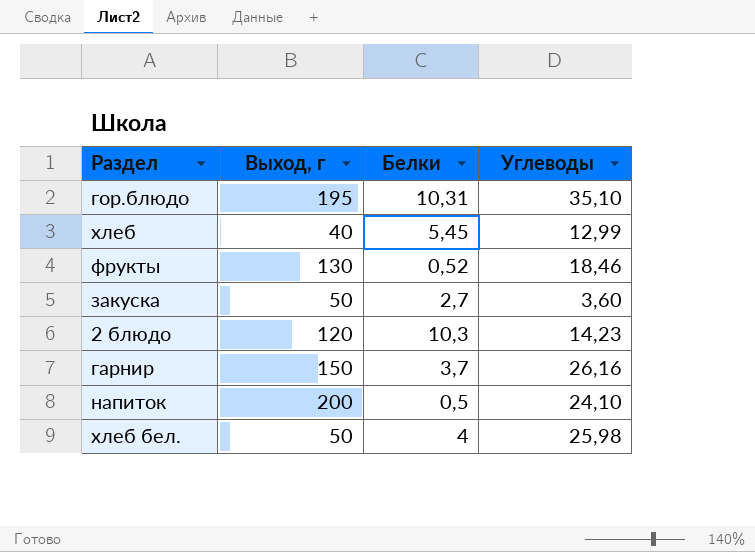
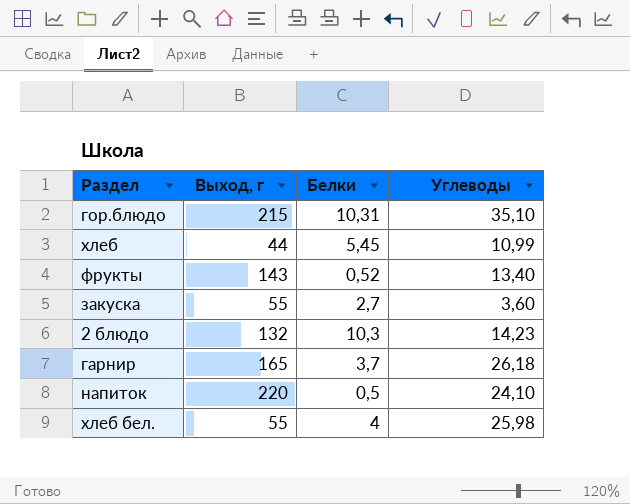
гор.блюдо | Выход, г: 195 -> 215
хлеб | Выход, г: 40 -> 44
хлеб | Углеводы: 12,99 -> 10,99
фрукты | Выход, г: 130 -> 143
фрукты | Углеводы: 18,46 -> 13,40
закуска | Выход, г: 50 -> 55
2 блюдо | Выход, г: 120 -> 132
гарнир | Выход, г: 150 -> 165
гарнир | Углеводы: 26,16 -> 26,18
напиток | Выход, г: 200 -> 220
хлеб бел. | Выход, г: 50 -> 55

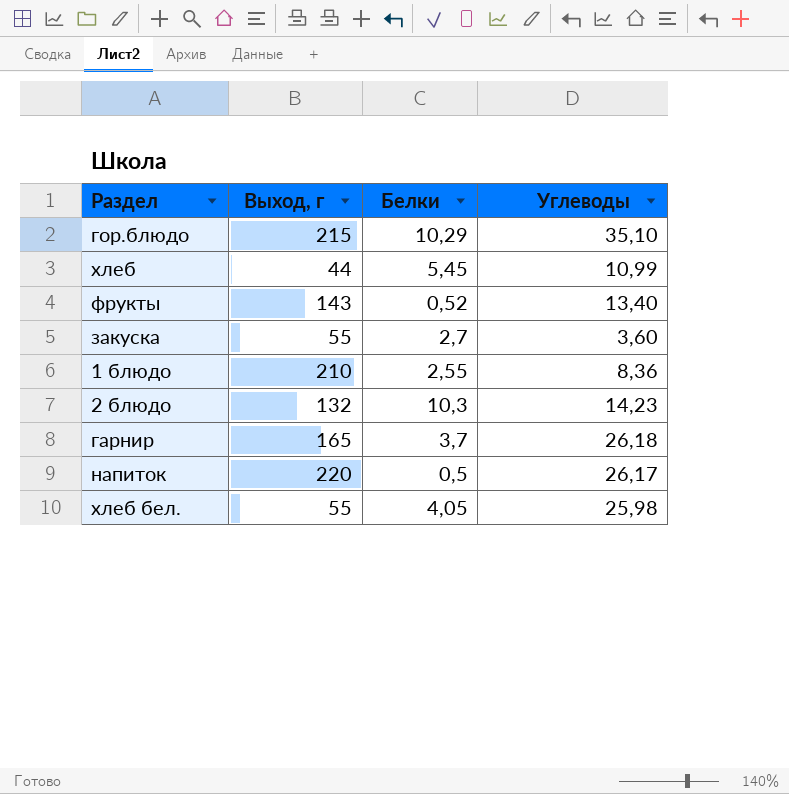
гор.блюдо | Белки: 10,31 -> 10,29
row 1 блюдо: none -> 210 | 2,55 | 8,36
напиток | Углеводы: 24,10 -> 26,17
хлеб бел. | Белки: 4 -> 4,05

